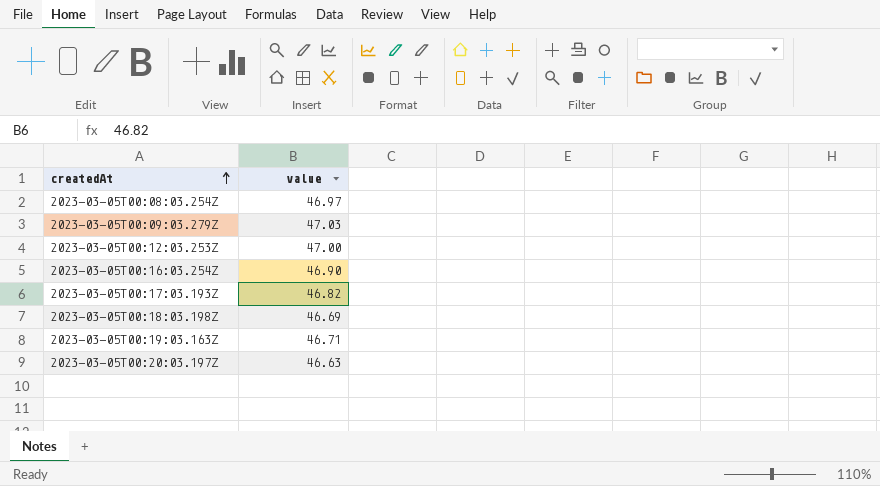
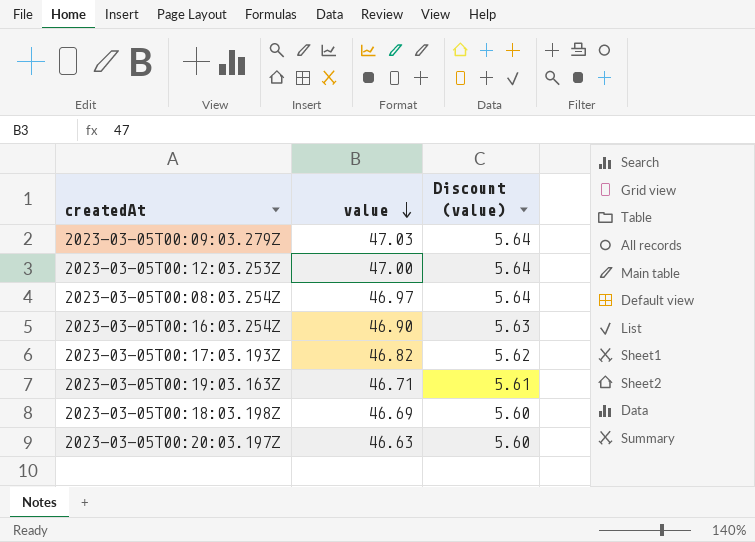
row order: createdAt ascending -> value descending
column Discount (value) | formula: none -> [value] * 0.12

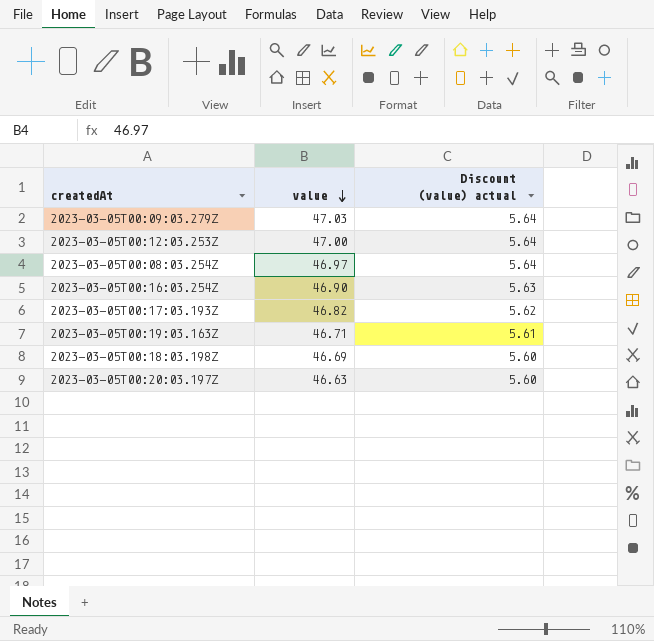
column name: Discount (value) -> Discount (value) actual

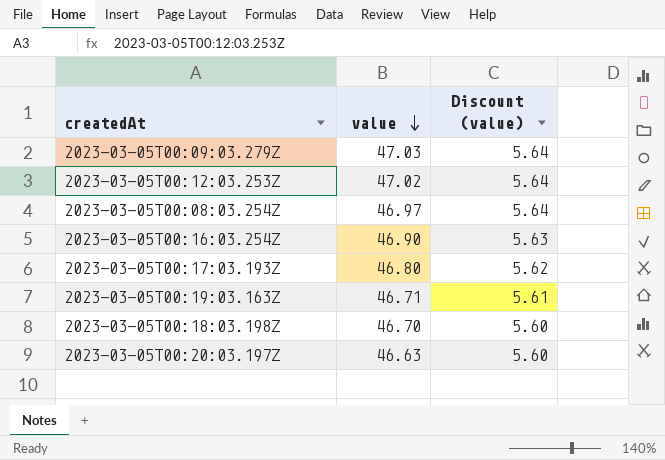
column name: Discount (value) actual -> Discount (value)
2023-03-05T00:12:03.253Z | value: 47.00 -> 47.02
2023-03-05T00:17:03.193Z | value: 46.82 -> 46.80
2023-03-05T00:18:03.198Z | value: 46.69 -> 46.70

